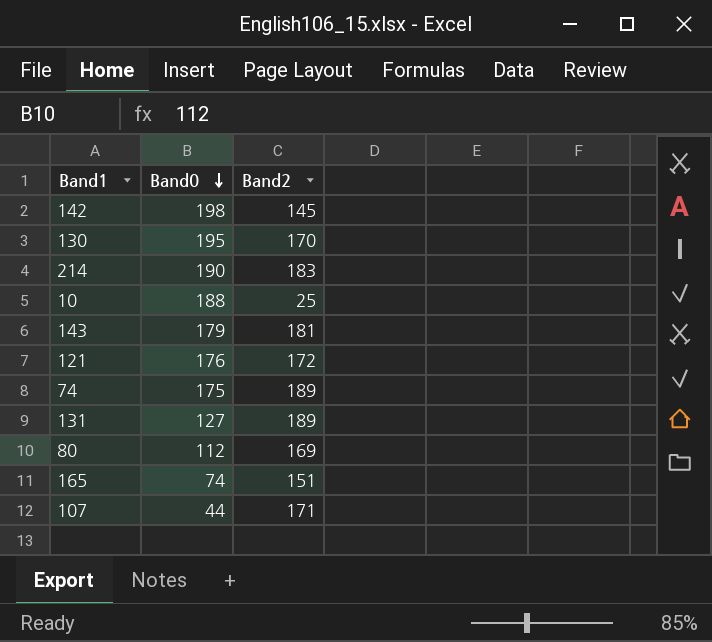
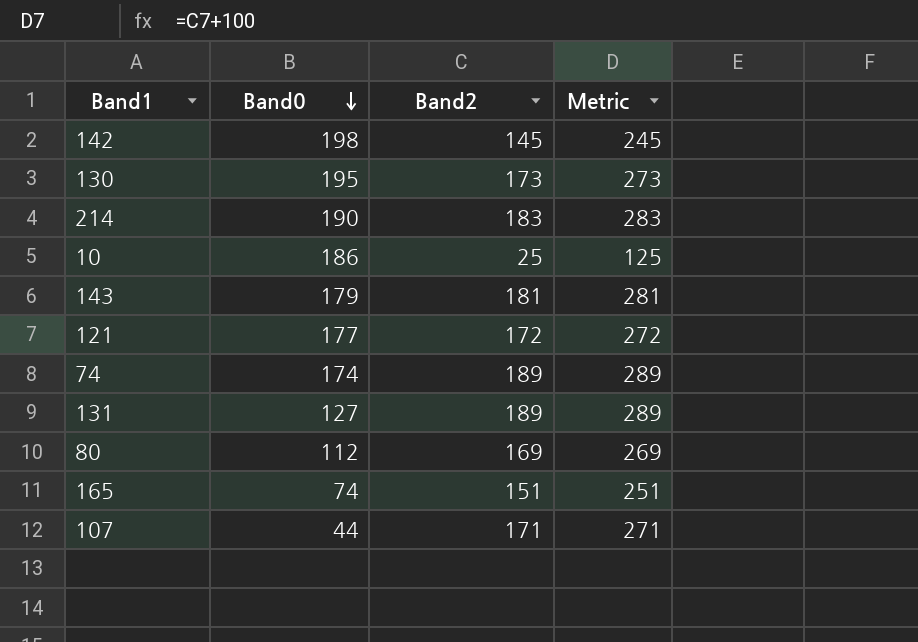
column Metric | formula: none -> [Band2] + 100
130 | Band2: 170 -> 173
10 | Band0: 188 -> 186
121 | Band0: 176 -> 177
74 | Band0: 175 -> 174

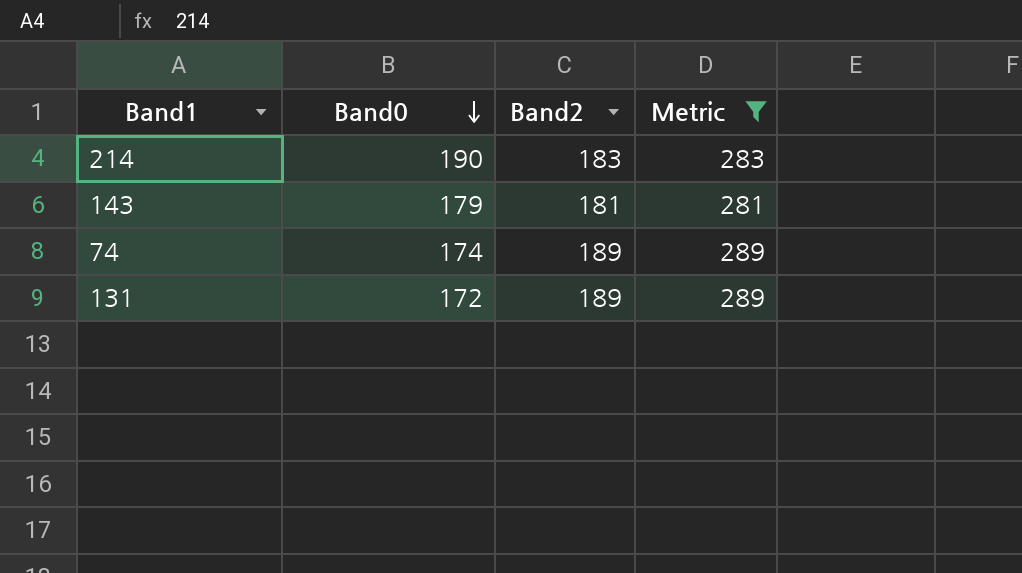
filter: none -> Metric >= 281
131 | Band0: 127 -> 172

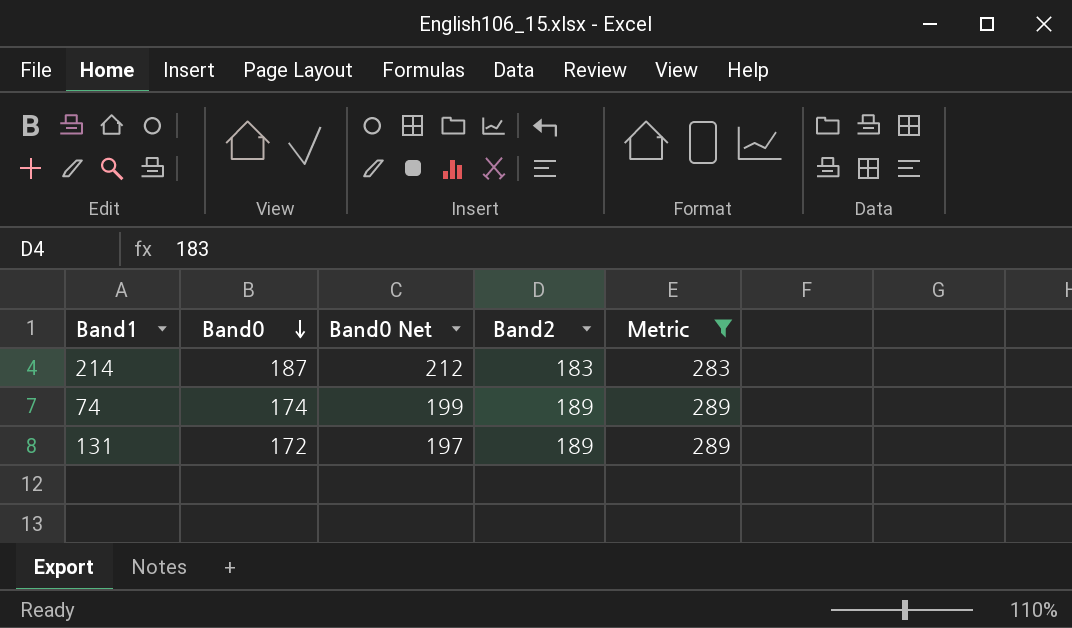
column Band0 Net | formula: none -> [Band0] + 25
row 143: 179 | 181 | 281 -> none
214 | Band0: 190 -> 187

